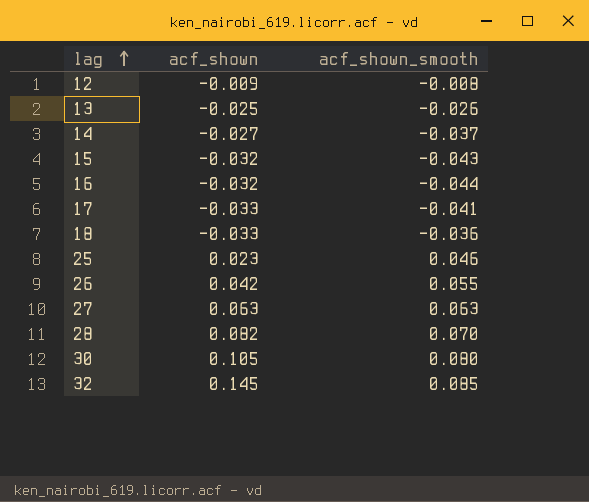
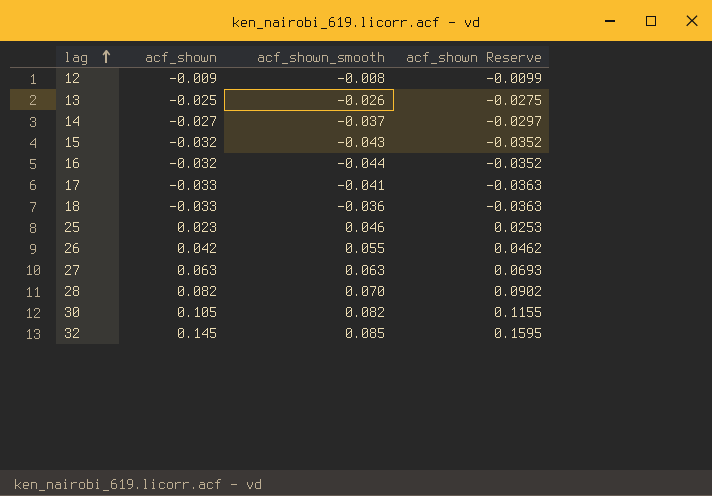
column acf_shown Reserve | formula: none -> [acf_shown] * 1.1
30 | acf_shown_smooth: 0.080 -> 0.082

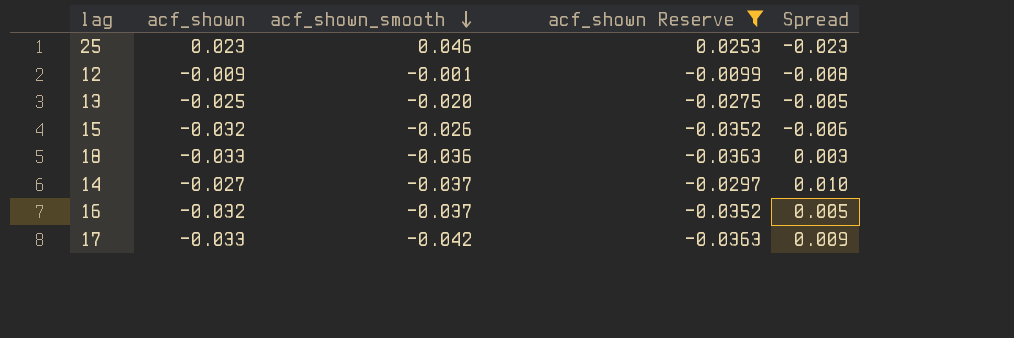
filter: none -> acf_shown Reserve <= 0.0253
row order: lag ascending -> acf_shown_smooth descending
column Spread | formula: none -> [acf_shown] - [acf_shown_smooth]
12 | acf_shown_smooth: -0.008 -> -0.001
13 | acf_shown_smooth: -0.026 -> -0.020
15 | acf_shown_smooth: -0.043 -> -0.026
16 | acf_shown_smooth: -0.044 -> -0.037
17 | acf_shown_smooth: -0.041 -> -0.042

